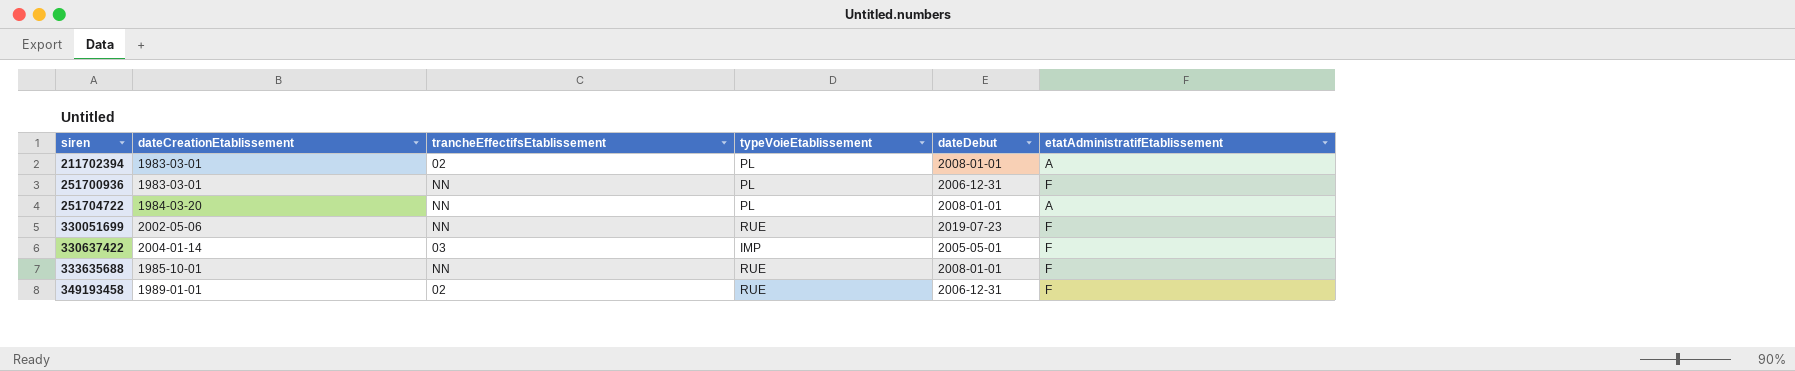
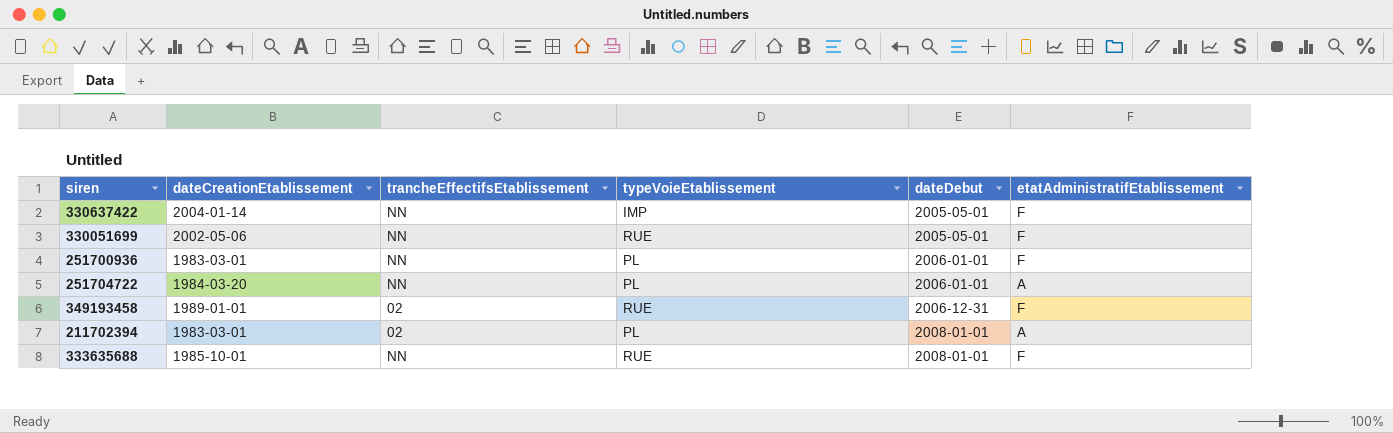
row order: siren ascending -> dateDebut ascending
330637422 | trancheEffectifsEtablissement: 03 -> NN
330051699 | dateDebut: 2019-07-23 -> 2005-05-01
251700936 | dateDebut: 2006-12-31 -> 2006-01-01
251704722 | dateDebut: 2008-01-01 -> 2006-01-01

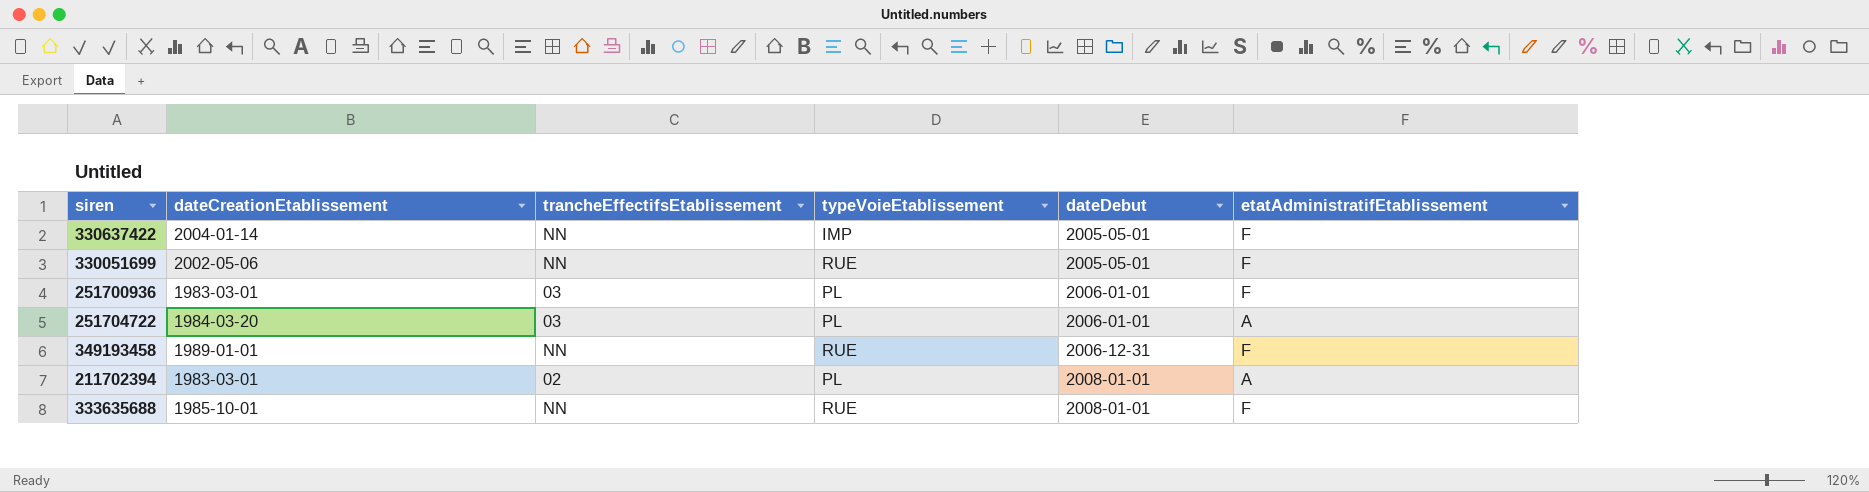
251700936 | trancheEffectifsEtablissement: NN -> 03
251704722 | trancheEffectifsEtablissement: NN -> 03
349193458 | trancheEffectifsEtablissement: 02 -> NN

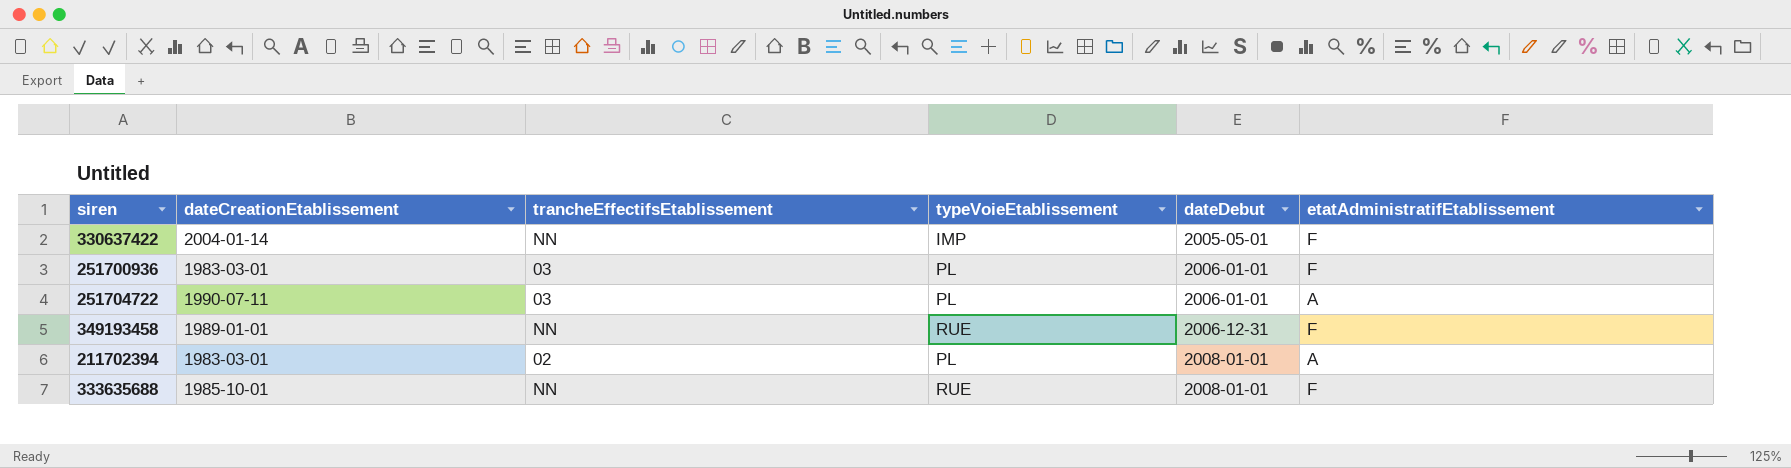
row 330051699: 2002-05-06 | NN | RUE | 2005-05-01 | F -> none
251704722 | dateCreationEtablissement: 1984-03-20 -> 1990-07-11

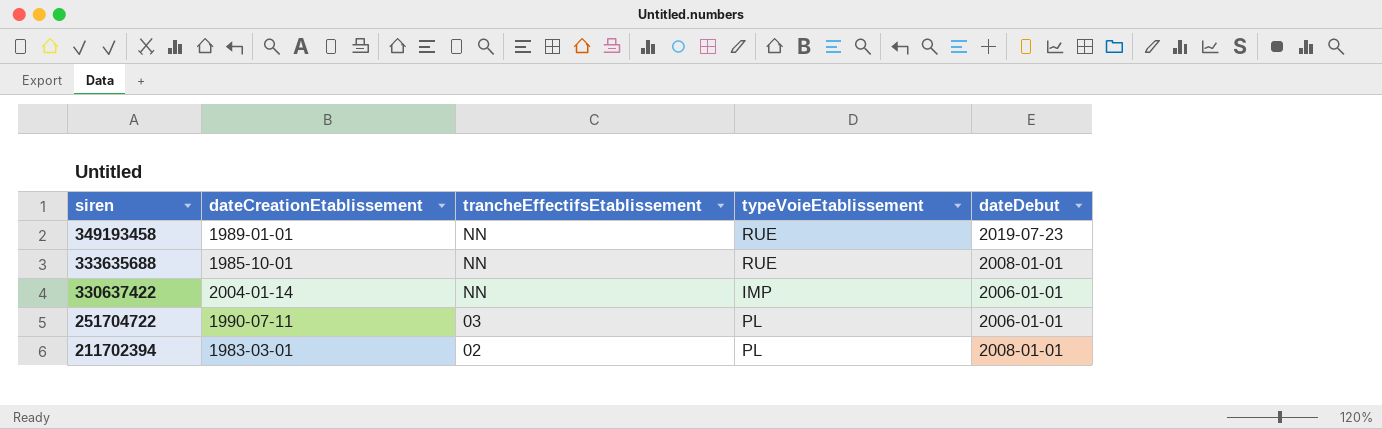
row order: dateDebut ascending -> siren descending
column etatAdministratifEtablissement | position: 6 -> none
row 251700936: 1983-03-01 | 03 | PL | 2006-01-01 | F -> none
349193458 | dateDebut: 2006-12-31 -> 2019-07-23
330637422 | dateDebut: 2005-05-01 -> 2006-01-01

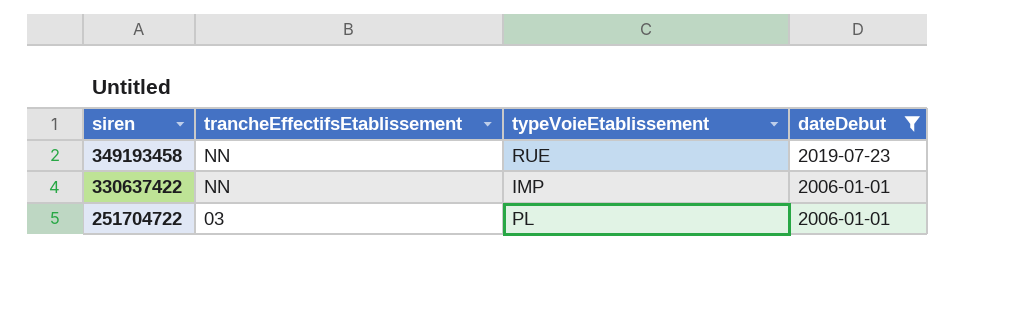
filter: none -> dateDebut != 2008-01-01
column dateCreationEtablissement | position: 2 -> none

